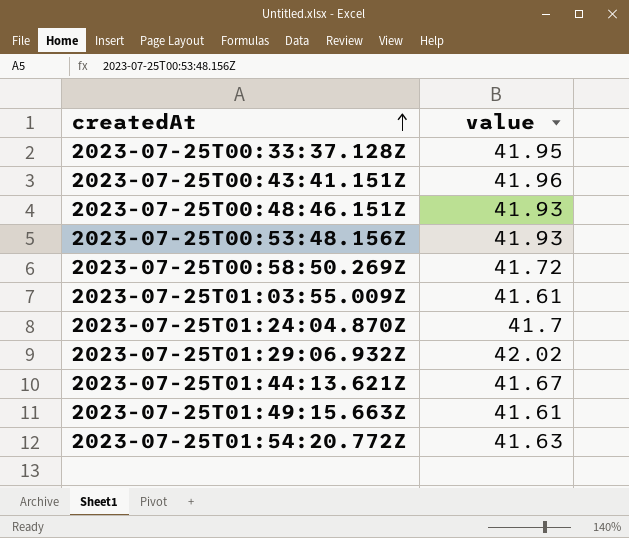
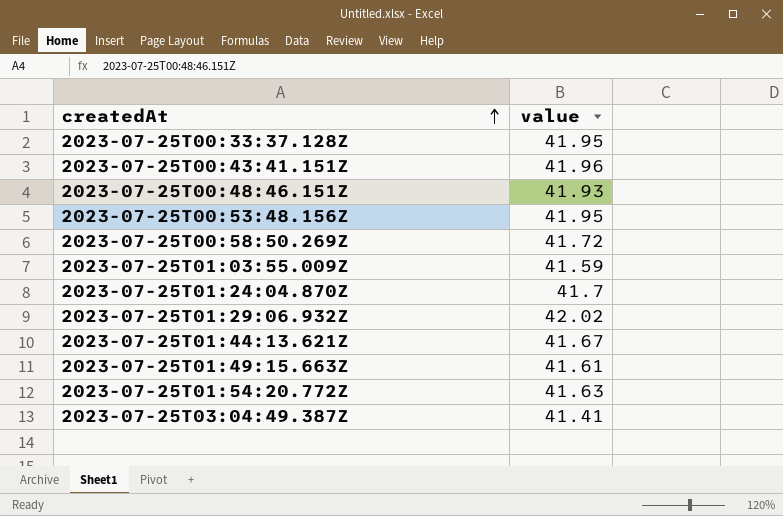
2023-07-25T00:53:48.156Z | value: 41.93 -> 41.95
2023-07-25T01:03:55.009Z | value: 41.61 -> 41.59
row 2023-07-25T03:04:49.387Z: none -> 41.41

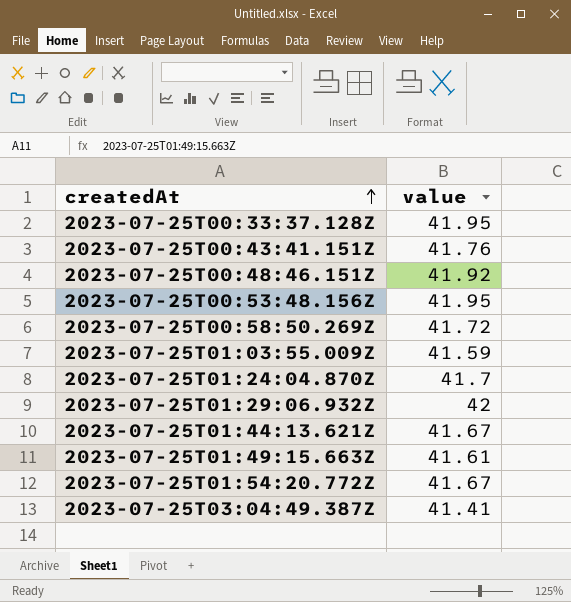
2023-07-25T00:43:41.151Z | value: 41.96 -> 41.76
2023-07-25T00:48:46.151Z | value: 41.93 -> 41.92
2023-07-25T01:29:06.932Z | value: 42.02 -> 42
2023-07-25T01:54:20.772Z | value: 41.63 -> 41.67

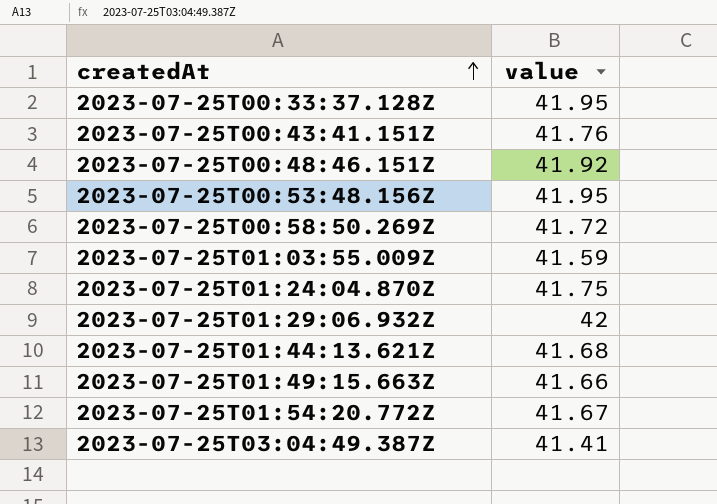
2023-07-25T01:24:04.870Z | value: 41.7 -> 41.75
2023-07-25T01:44:13.621Z | value: 41.67 -> 41.68
2023-07-25T01:49:15.663Z | value: 41.61 -> 41.66

